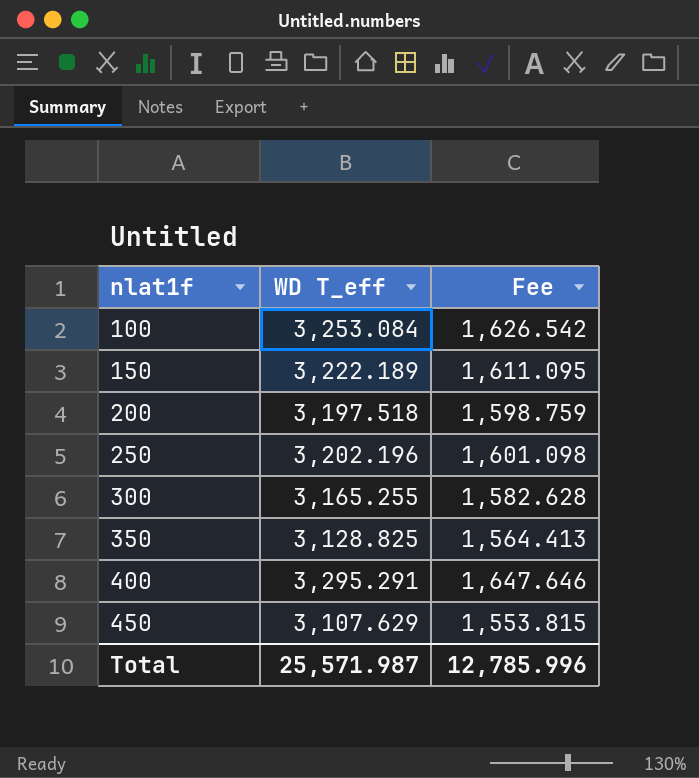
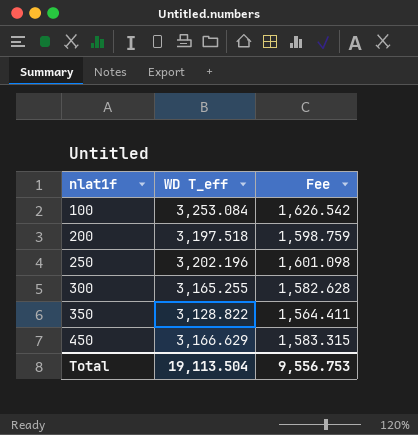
row 150: 3,222.189 | 1,611.095 -> none
row 400: 3,295.291 | 1,647.646 -> none
350 | WD T_eff: 3,128.825 -> 3,128.822
350 | Fee: 1,564.413 -> 1,564.411
450 | WD T_eff: 3,107.629 -> 3,166.629
450 | Fee: 1,553.815 -> 1,583.315
Total | WD T_eff: 25,571.987 -> 19,113.504
Total | Fee: 12,785.996 -> 9,556.753

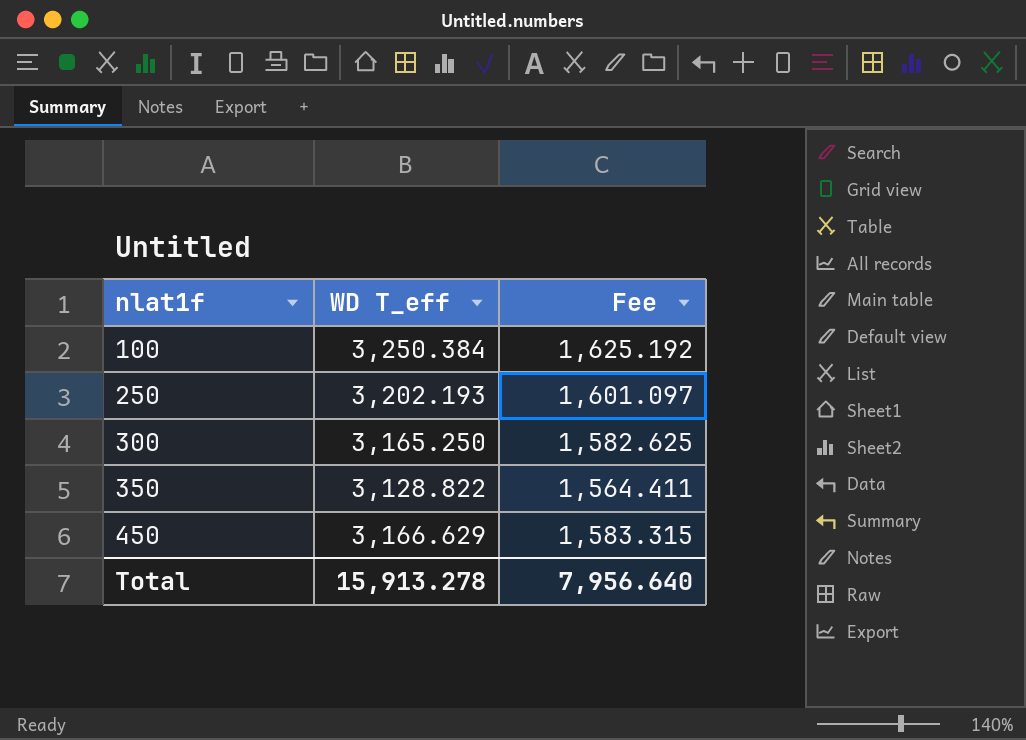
row 200: 3,197.518 | 1,598.759 -> none
100 | WD T_eff: 3,253.084 -> 3,250.384
100 | Fee: 1,626.542 -> 1,625.192
250 | WD T_eff: 3,202.196 -> 3,202.193
250 | Fee: 1,601.098 -> 1,601.097
300 | WD T_eff: 3,165.255 -> 3,165.250
300 | Fee: 1,582.628 -> 1,582.625
Total | WD T_eff: 19,113.504 -> 15,913.278
Total | Fee: 9,556.753 -> 7,956.640

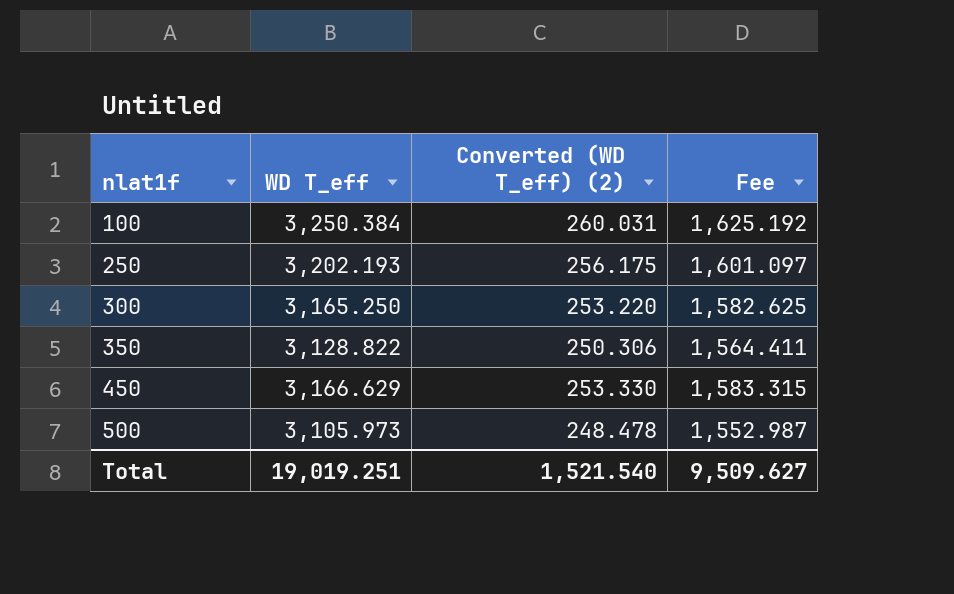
column Converted (WD T_eff) (2) | formula: none -> [WD T_eff] * 0.08
row 500: none -> 3,105.973 | 248.478 | 1,552.987
Total | WD T_eff: 15,913.278 -> 19,019.251
Total | Fee: 7,956.640 -> 9,509.627

